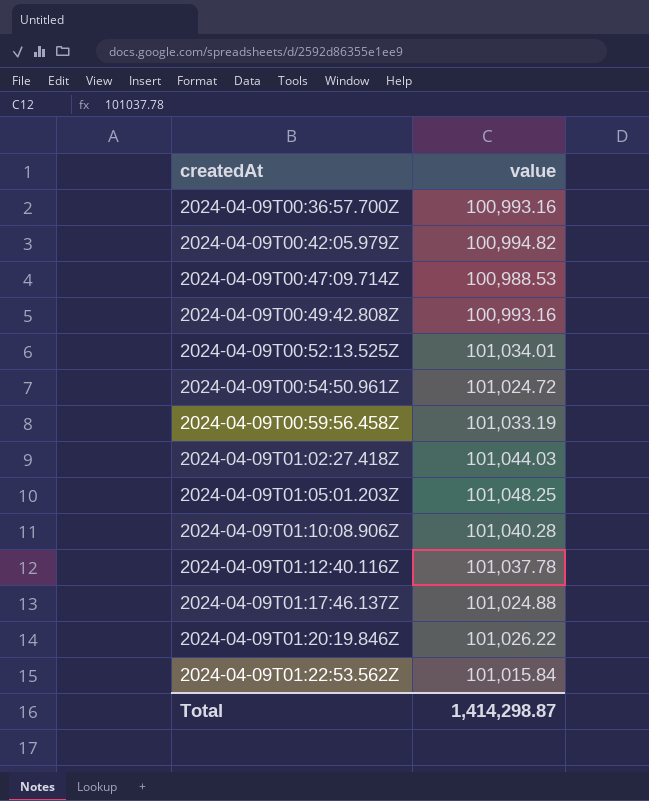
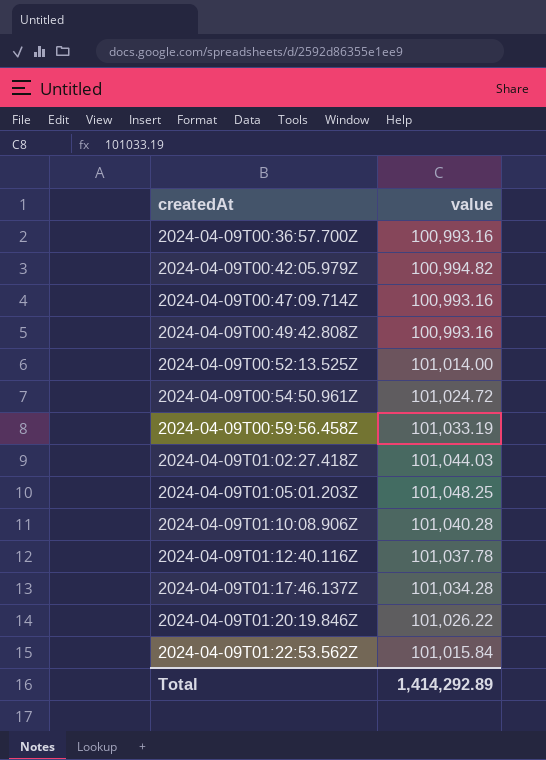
2024-04-09T00:47:09.714Z | value: 100,988.53 -> 100,993.16
2024-04-09T00:52:13.525Z | value: 101,034.01 -> 101,014.00
2024-04-09T01:17:46.137Z | value: 101,024.88 -> 101,034.28
Total | value: 1,414,298.87 -> 1,414,292.89

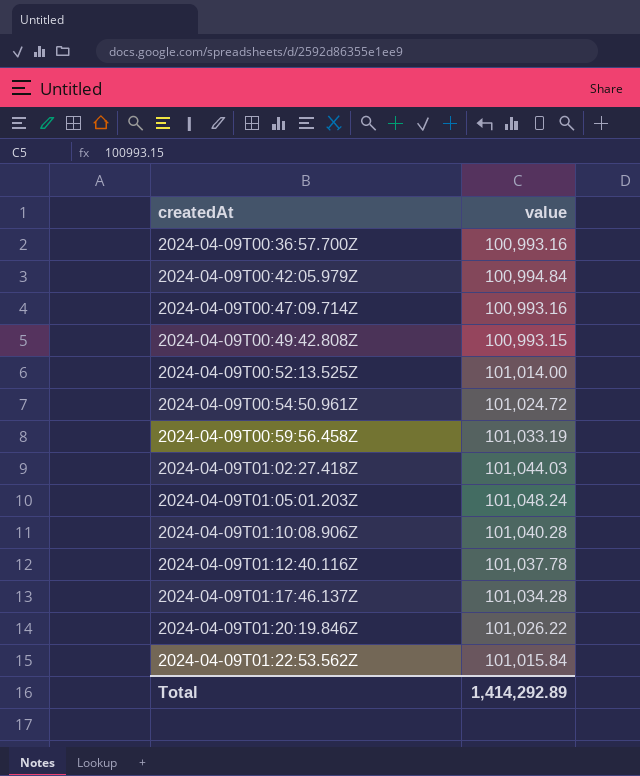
2024-04-09T00:42:05.979Z | value: 100,994.82 -> 100,994.84
2024-04-09T00:49:42.808Z | value: 100,993.16 -> 100,993.15
2024-04-09T01:05:01.203Z | value: 101,048.25 -> 101,048.24

